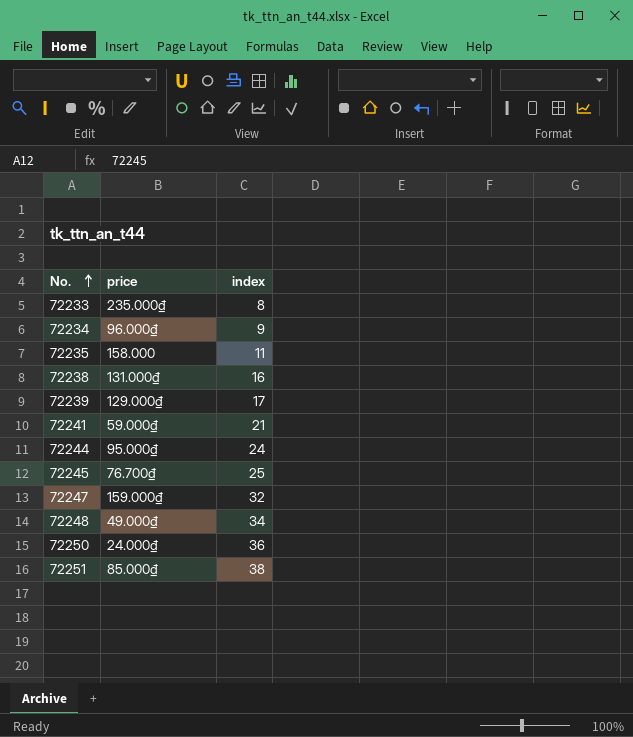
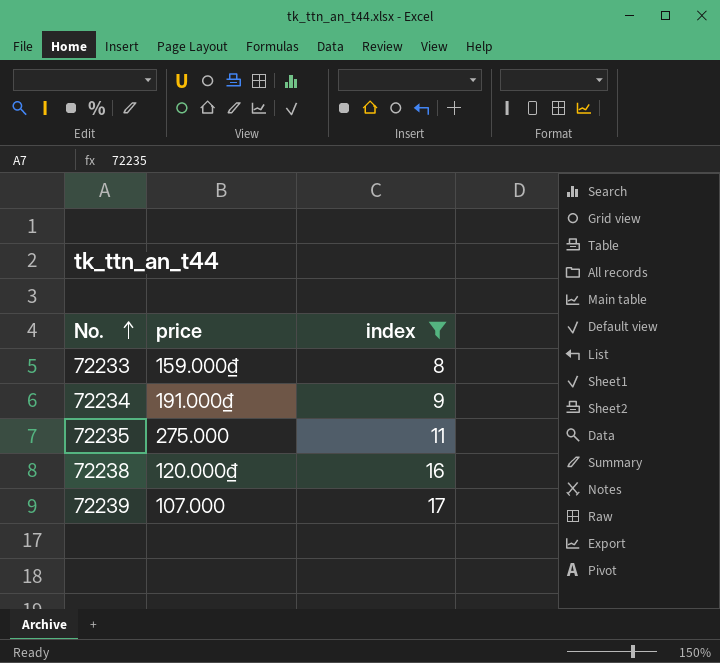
filter: none -> index <= 17
72233 | price: 235.000₫ -> 159.000₫
72234 | price: 96.000₫ -> 191.000₫
72235 | price: 158.000 -> 275.000
72238 | price: 131.000₫ -> 120.000₫
72239 | price: 129.000₫ -> 107.000

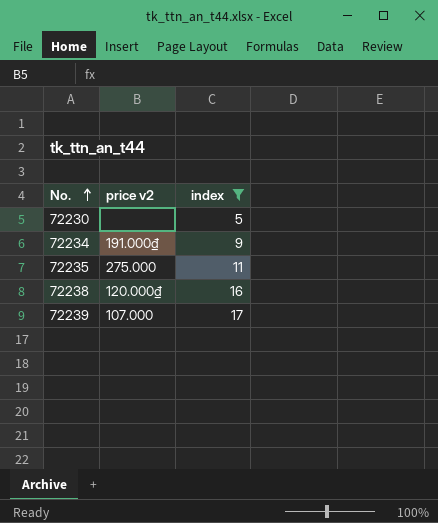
column name: price -> price v2
row 72233: 159.000₫ | 8 -> none
row 72230: none -> none | 5

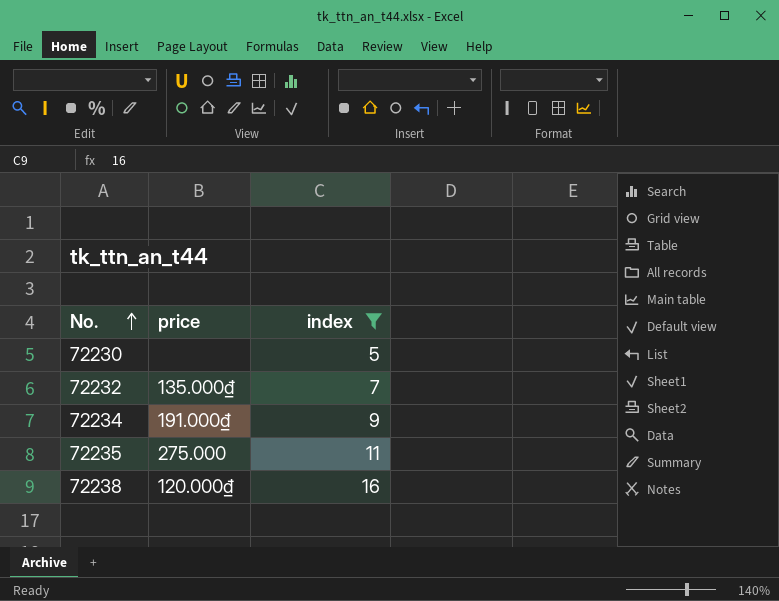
column name: price v2 -> price
row 72239: 107.000 | 17 -> none
row 72232: none -> 135.000₫ | 7

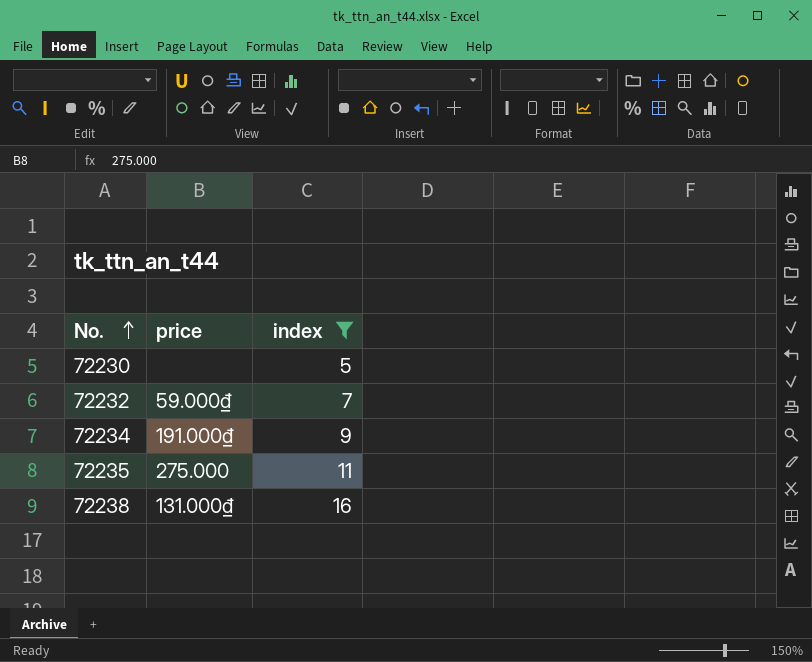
72232 | price: 135.000₫ -> 59.000₫
72238 | price: 120.000₫ -> 131.000₫

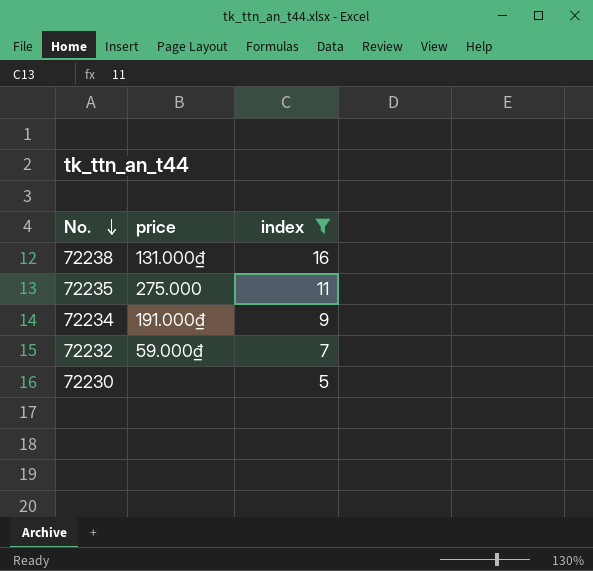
row order: No. ascending -> No. descending

